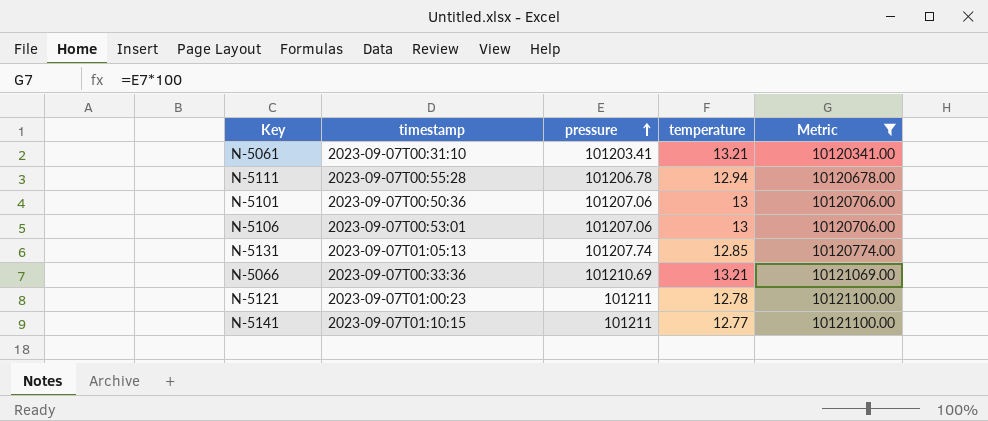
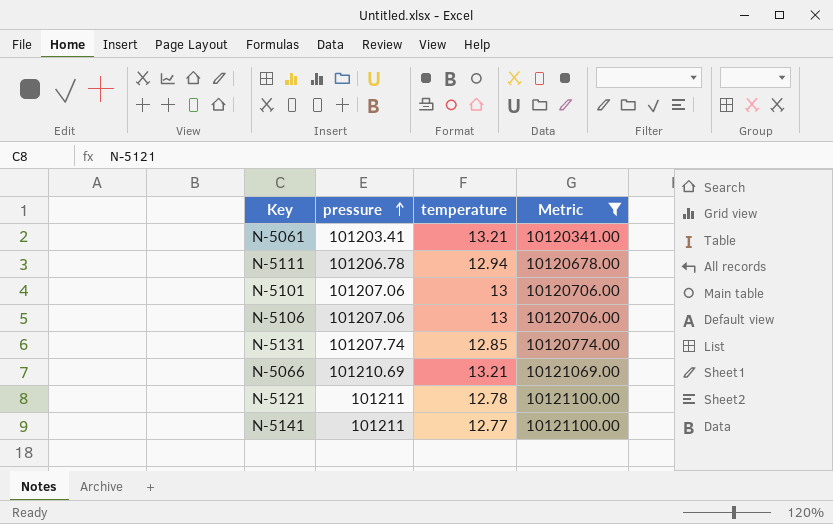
column timestamp | position: 2 -> none

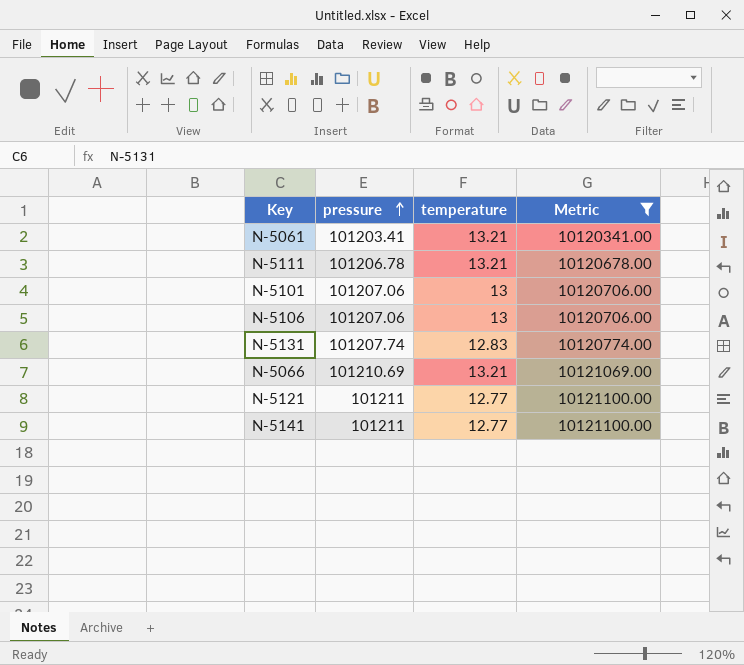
N-5111 | temperature: 12.94 -> 13.21
N-5131 | temperature: 12.85 -> 12.83
N-5121 | temperature: 12.78 -> 12.77

